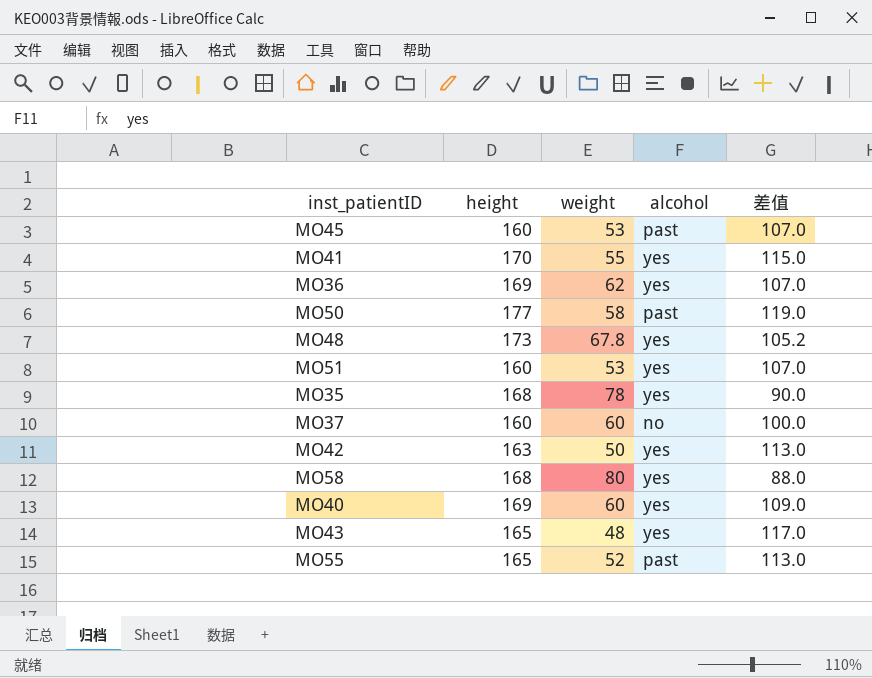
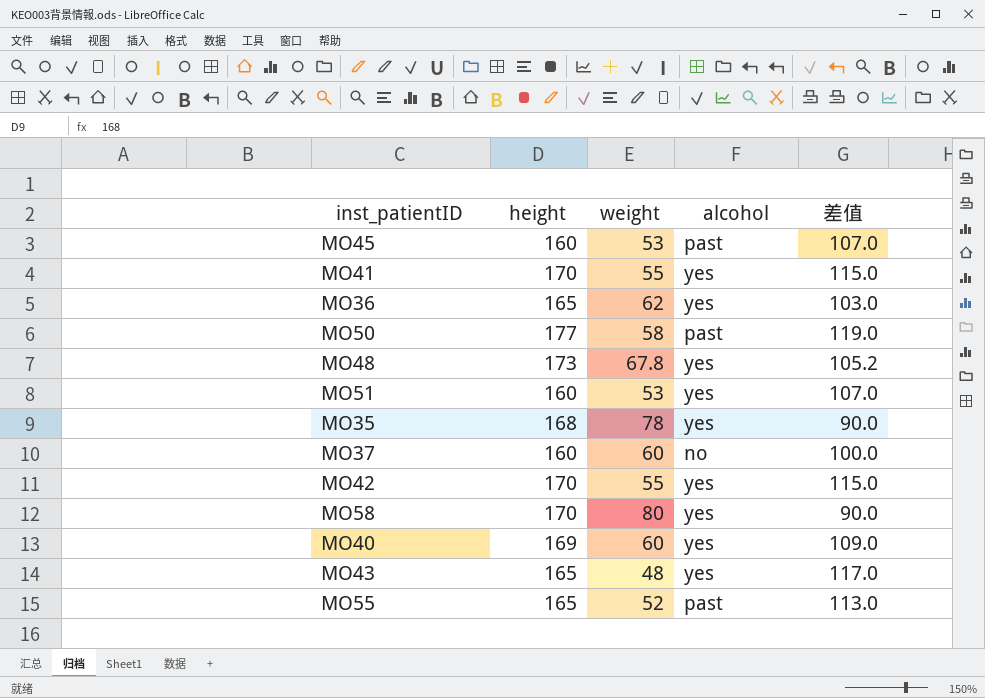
MO36 | height: 169 -> 165
MO36 | 差值: 107.0 -> 103.0
MO42 | height: 163 -> 170
MO42 | weight: 50 -> 55
MO42 | 差值: 113.0 -> 115.0
MO58 | height: 168 -> 170
MO58 | 差值: 88.0 -> 90.0

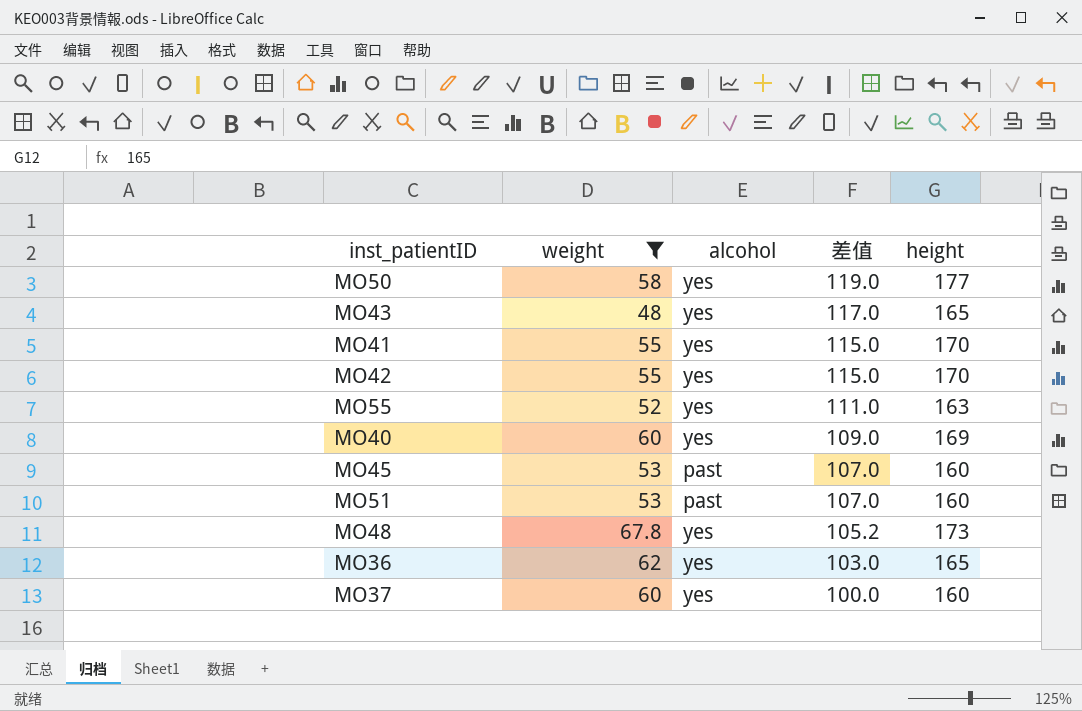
filter: none -> weight <= 67.8
row order: none -> 差值 descending
column height | position: 2 -> 5
MO50 | alcohol: past -> yes
MO55 | alcohol: past -> yes
MO55 | 差值: 113.0 -> 111.0
MO55 | height: 165 -> 163
MO51 | alcohol: yes -> past
MO37 | alcohol: no -> yes

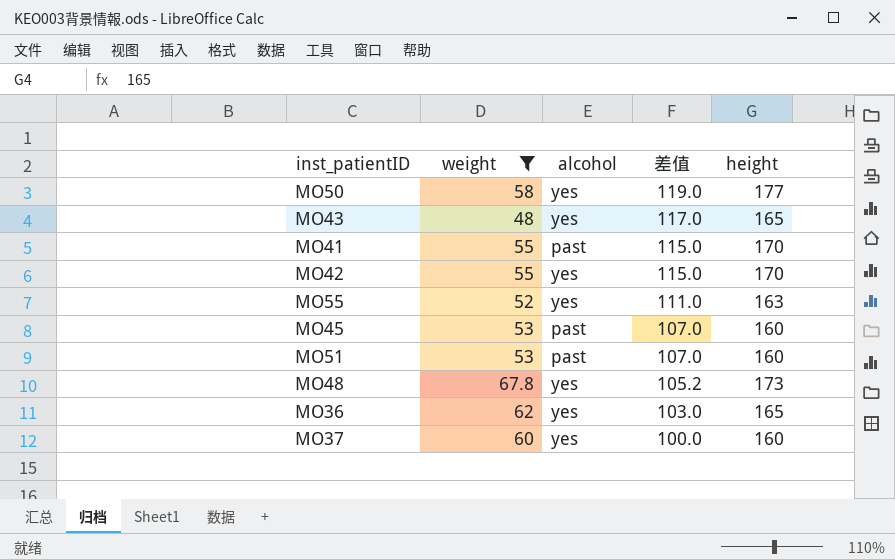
row MO40: 60 | yes | 109.0 | 169 -> none
MO41 | alcohol: yes -> past

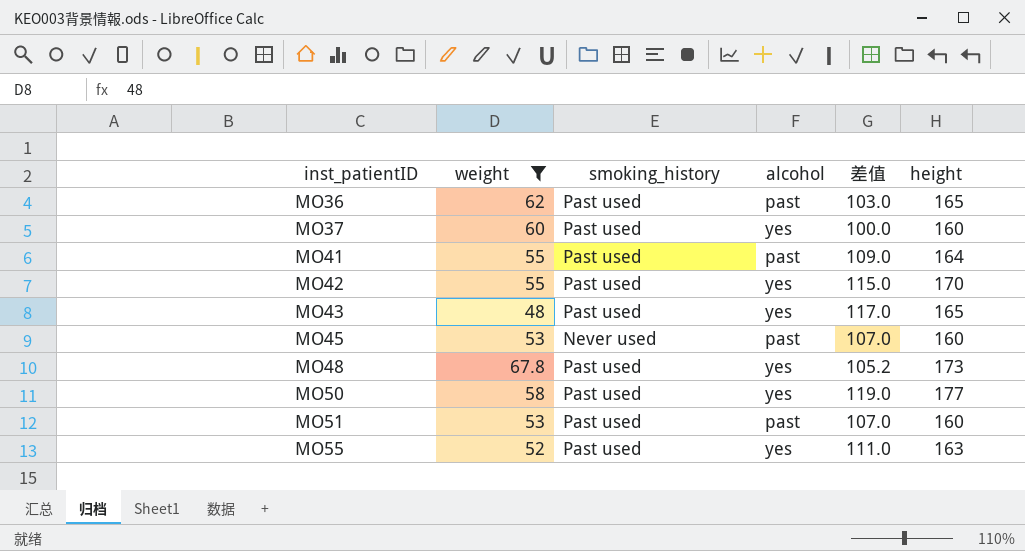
row order: 差值 descending -> inst_patientID ascending
column smoking_history | position: none -> 3
MO36 | alcohol: yes -> past
MO41 | 差值: 115.0 -> 109.0
MO41 | height: 170 -> 164

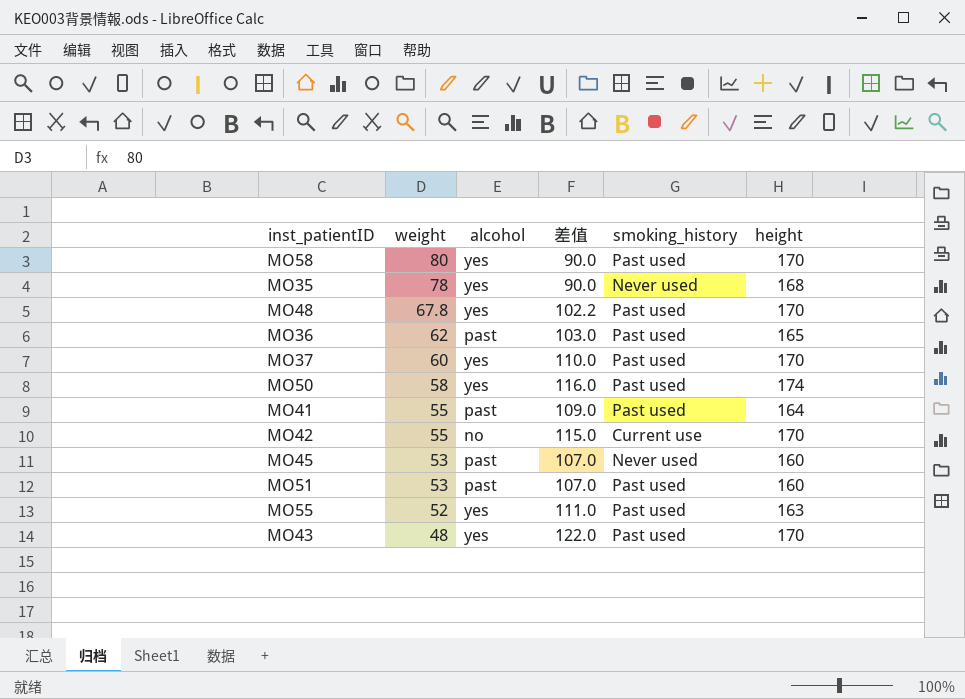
filter: weight <= 67.8 -> none
row order: inst_patientID ascending -> weight descending
column smoking_history | position: 3 -> 5
MO48 | 差值: 105.2 -> 102.2
MO48 | height: 173 -> 170
MO37 | 差值: 100.0 -> 110.0
MO37 | height: 160 -> 170
MO50 | 差值: 119.0 -> 116.0
MO50 | height: 177 -> 174
MO42 | alcohol: yes -> no
MO42 | smoking_history: Past used -> Current use
MO43 | 差值: 117.0 -> 122.0
MO43 | height: 165 -> 170

